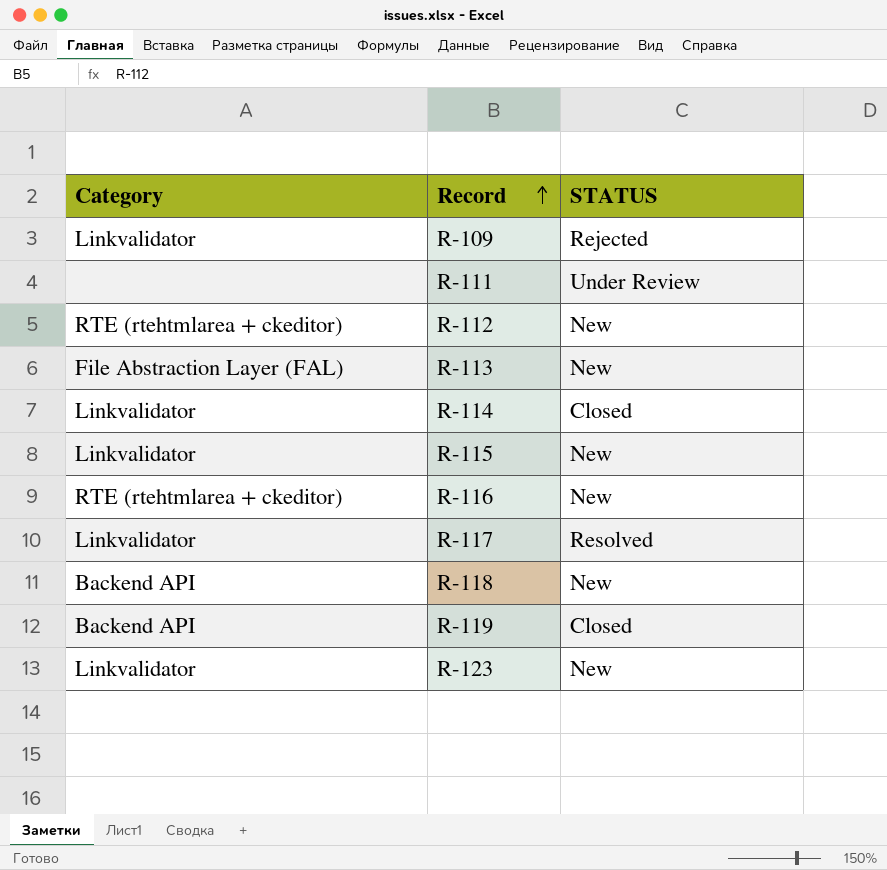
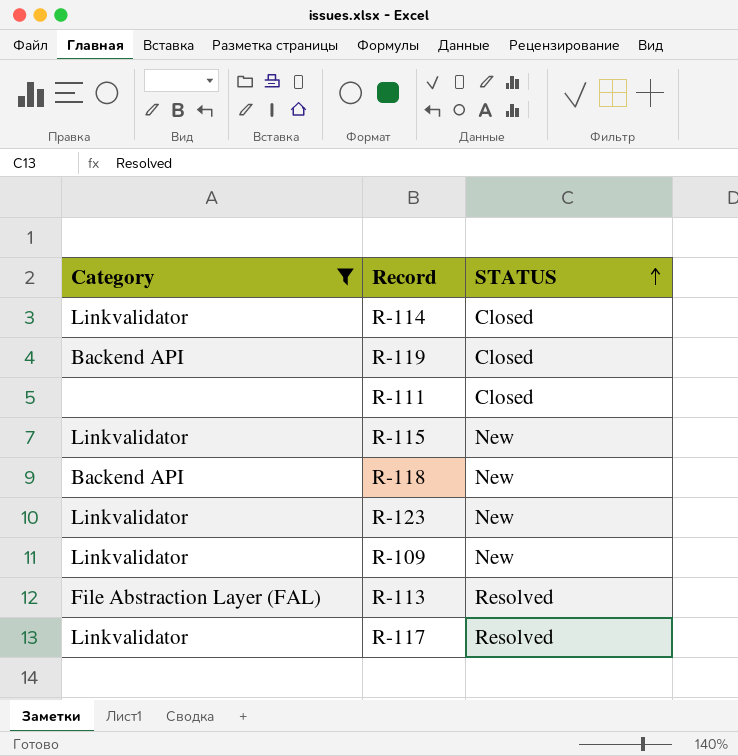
filter: none -> Category != RTE (rtehtmlarea + ckeditor)
row order: Record ascending -> STATUS ascending
R-111 | STATUS: Under Review -> Closed
R-109 | STATUS: Rejected -> New
R-113 | STATUS: New -> Resolved

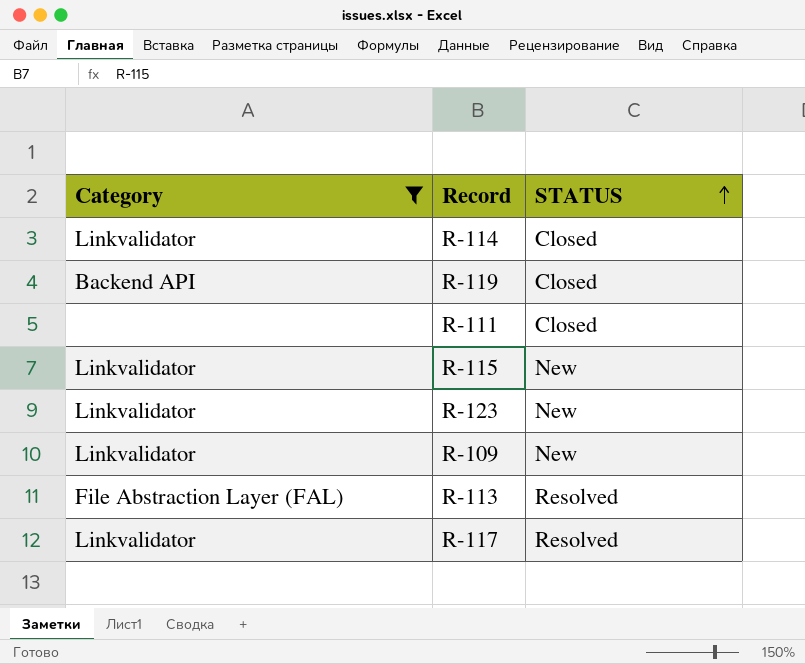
row R-118: Backend API | New -> none

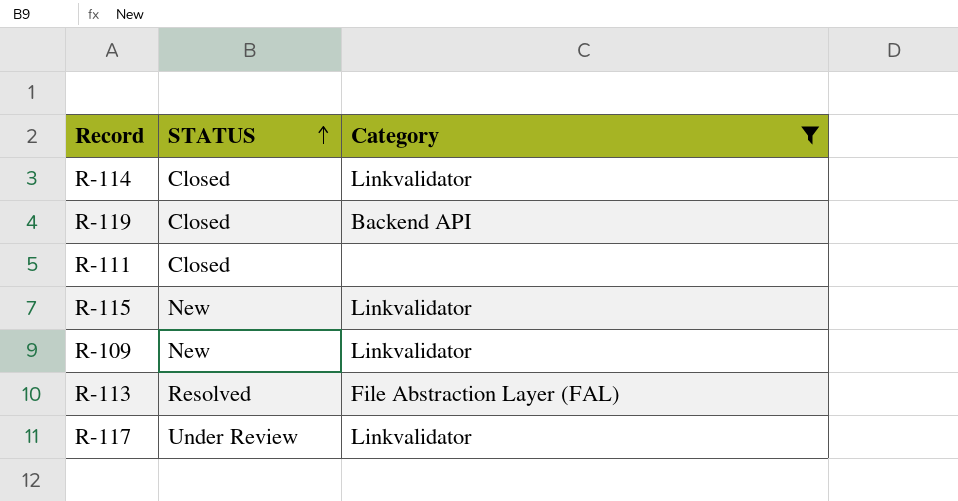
column Category | position: 1 -> 3
row R-123: Linkvalidator | New -> none
R-117 | STATUS: Resolved -> Under Review

